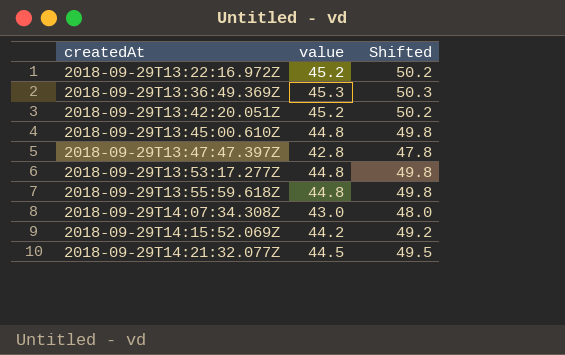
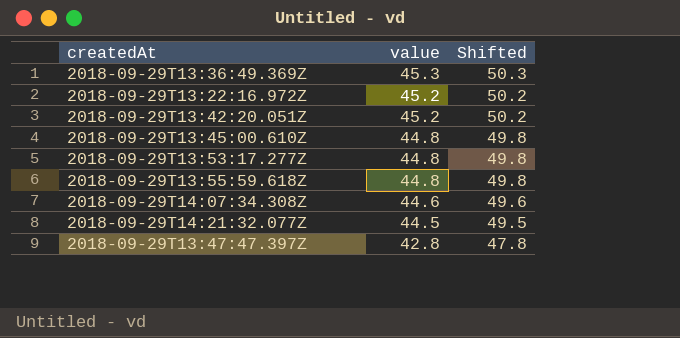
row order: createdAt ascending -> value descending
row 2018-09-29T14:15:52.069Z: 44.2 | 49.2 -> none
2018-09-29T14:07:34.308Z | value: 43.0 -> 44.6
2018-09-29T14:07:34.308Z | Shifted: 48.0 -> 49.6

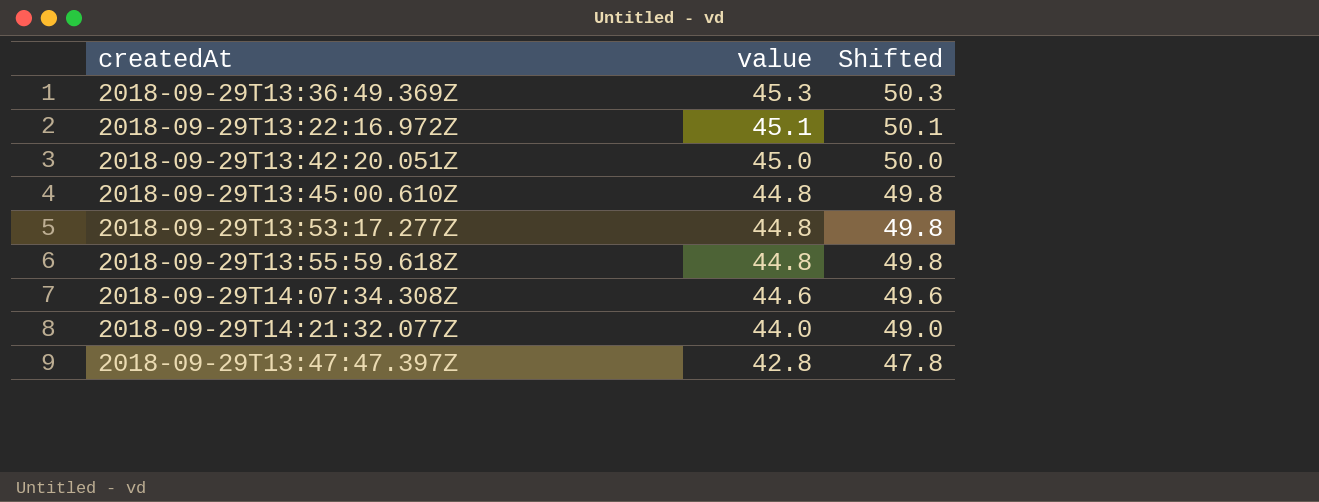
2018-09-29T13:22:16.972Z | value: 45.2 -> 45.1
2018-09-29T13:22:16.972Z | Shifted: 50.2 -> 50.1
2018-09-29T13:42:20.051Z | value: 45.2 -> 45.0
2018-09-29T13:42:20.051Z | Shifted: 50.2 -> 50.0
2018-09-29T14:21:32.077Z | value: 44.5 -> 44.0
2018-09-29T14:21:32.077Z | Shifted: 49.5 -> 49.0

